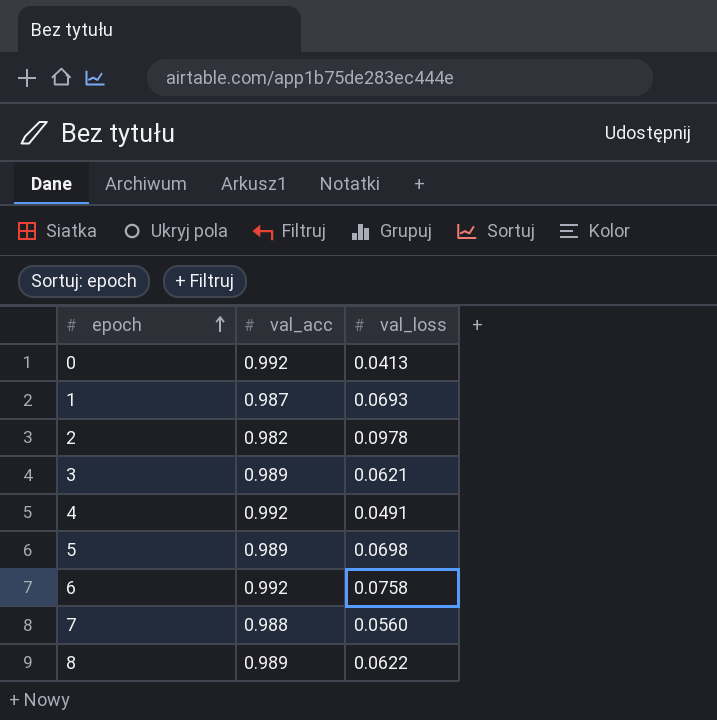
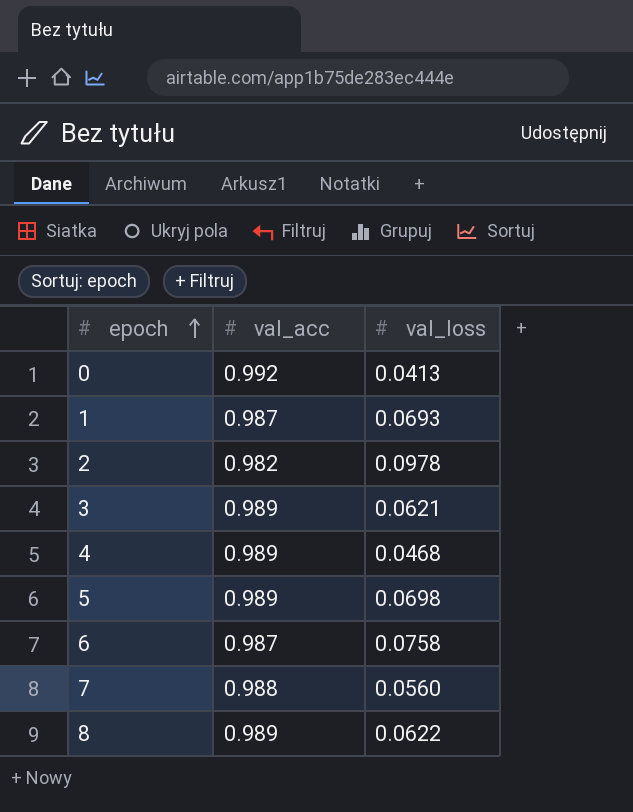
4 | val_acc: 0.992 -> 0.989
4 | val_loss: 0.0491 -> 0.0468
6 | val_acc: 0.992 -> 0.987

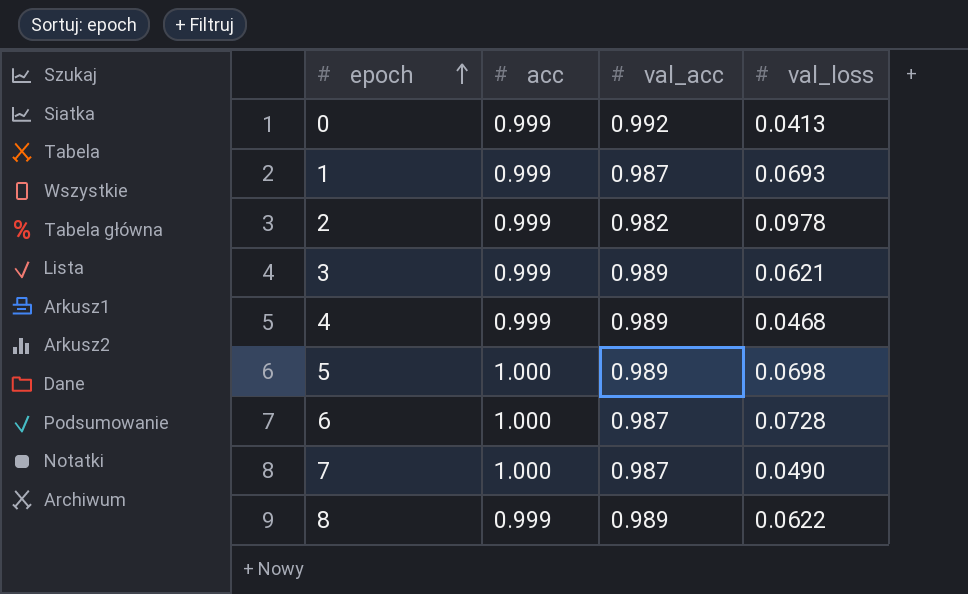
column acc | position: none -> 2
6 | val_loss: 0.0758 -> 0.0728
7 | val_acc: 0.988 -> 0.987
7 | val_loss: 0.0560 -> 0.0490

